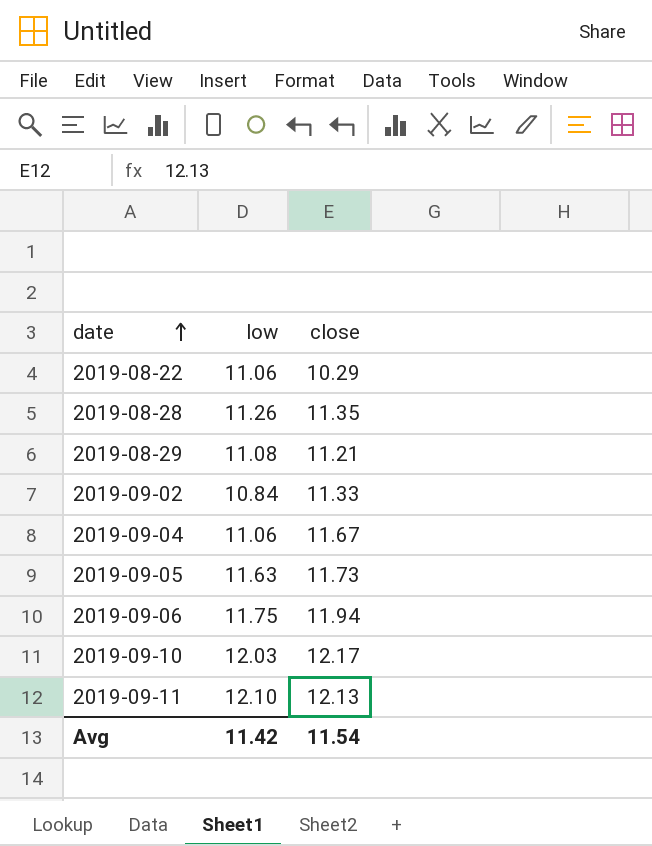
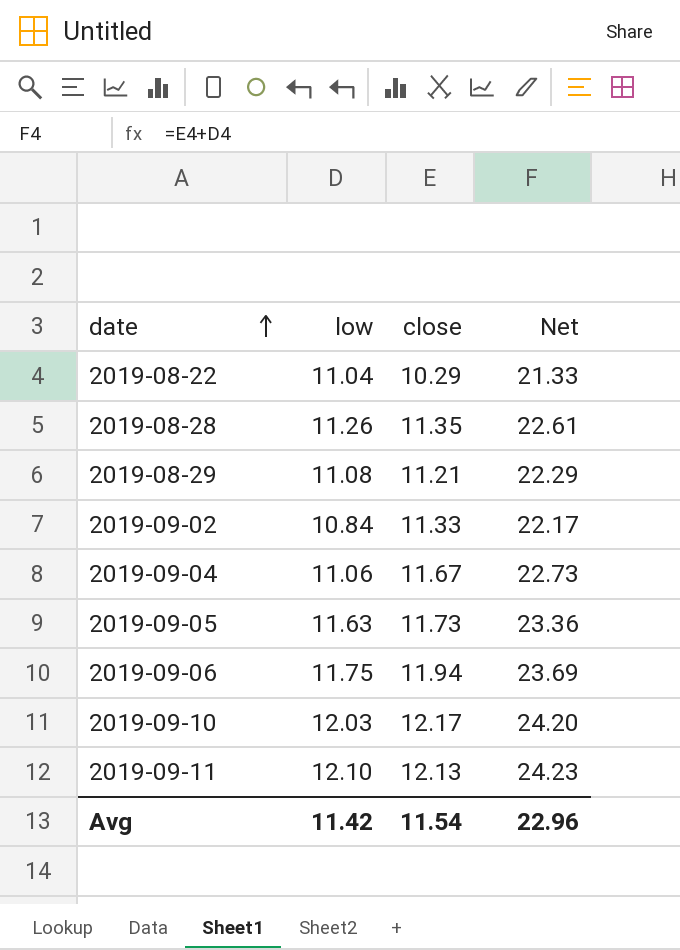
column Net | formula: none -> [low] + [close]
2019-08-22 | low: 11.06 -> 11.04

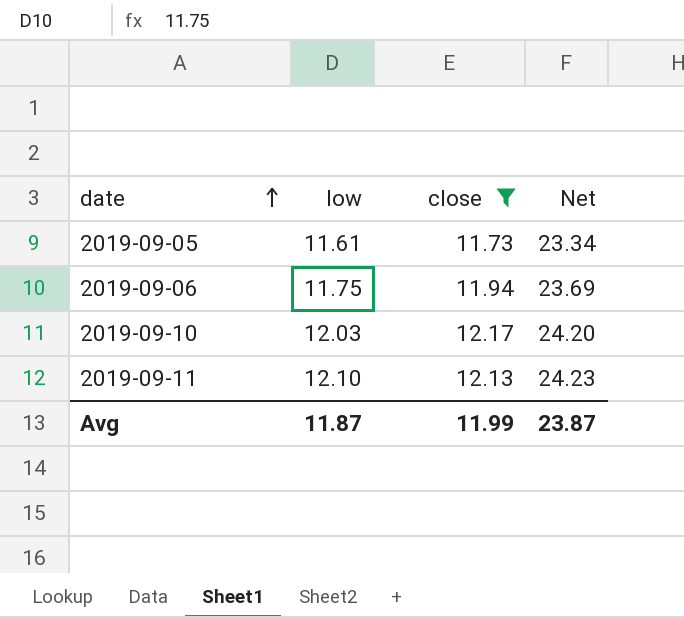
filter: none -> close >= 11.73
2019-09-05 | low: 11.63 -> 11.61
2019-09-05 | Net: 23.36 -> 23.34
Avg | low: 11.42 -> 11.87
Avg | close: 11.54 -> 11.99
Avg | Net: 22.96 -> 23.87

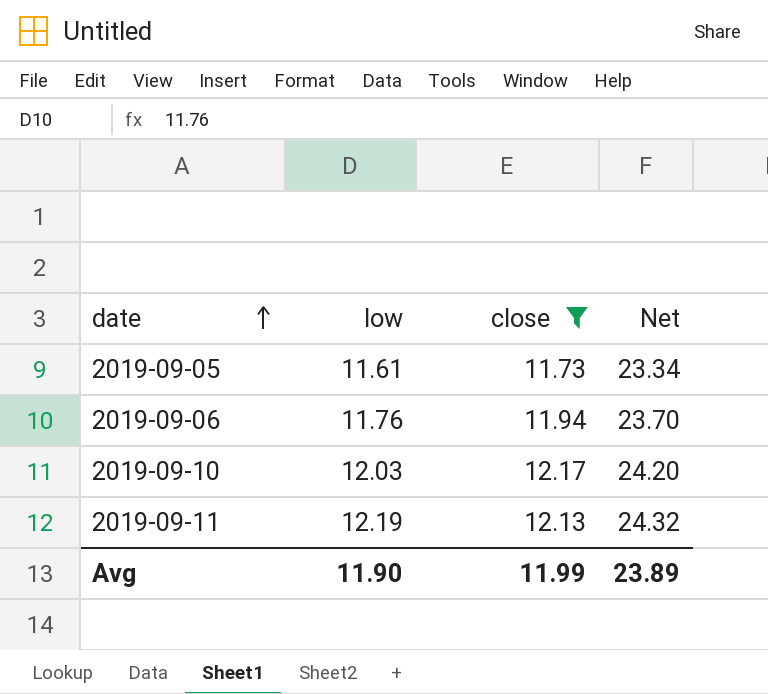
2019-09-06 | low: 11.75 -> 11.76
2019-09-06 | Net: 23.69 -> 23.70
2019-09-11 | low: 12.10 -> 12.19
2019-09-11 | Net: 24.23 -> 24.32
Avg | low: 11.87 -> 11.90
Avg | Net: 23.87 -> 23.89

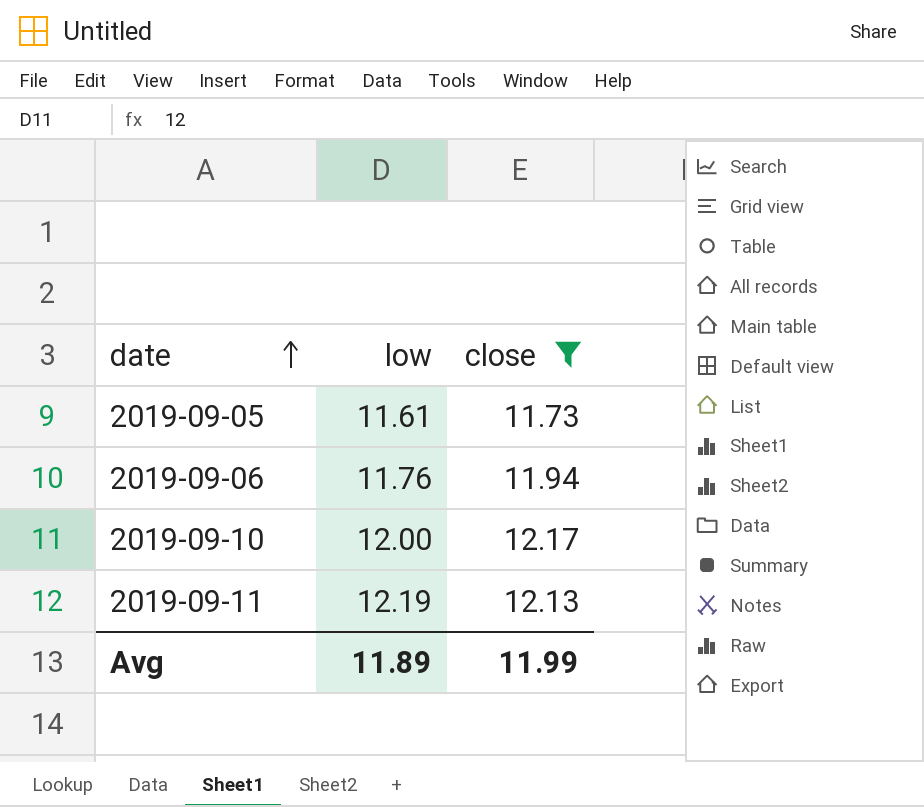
column Net | formula: [low] + [close] -> none
2019-09-10 | low: 12.03 -> 12.00
Avg | low: 11.90 -> 11.89

